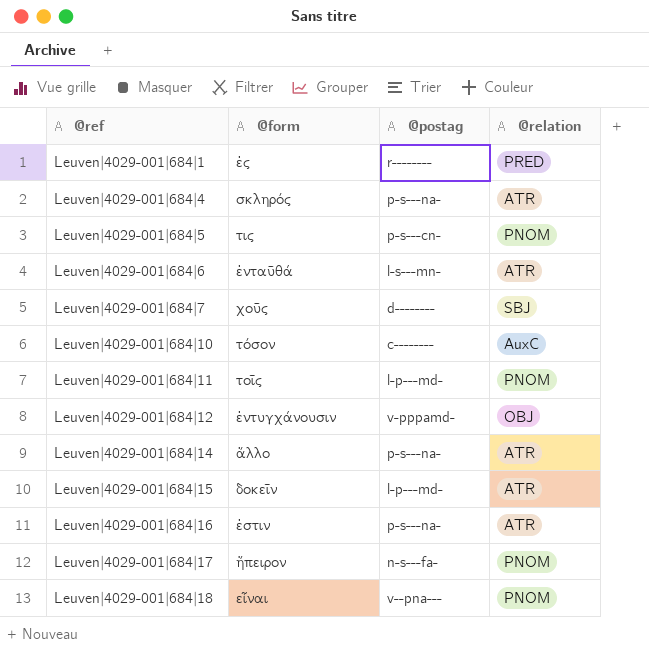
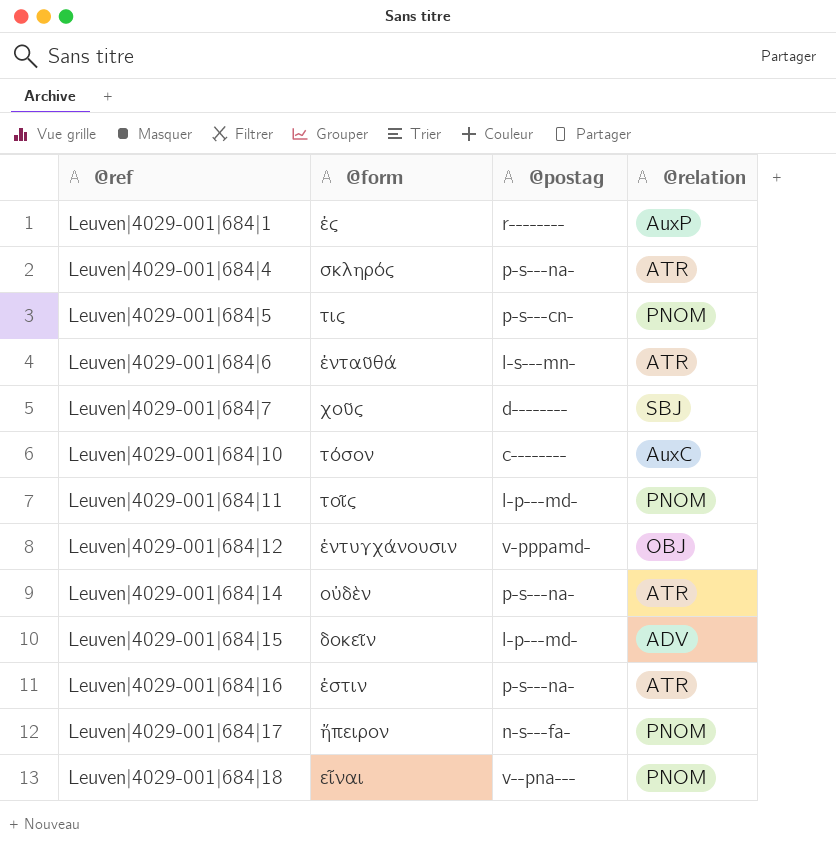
Leuven|4029-001|684|1 | @relation: PRED -> AuxP
Leuven|4029-001|684|14 | @form: ἄλλο -> οὐδὲν
Leuven|4029-001|684|15 | @relation: ATR -> ADV

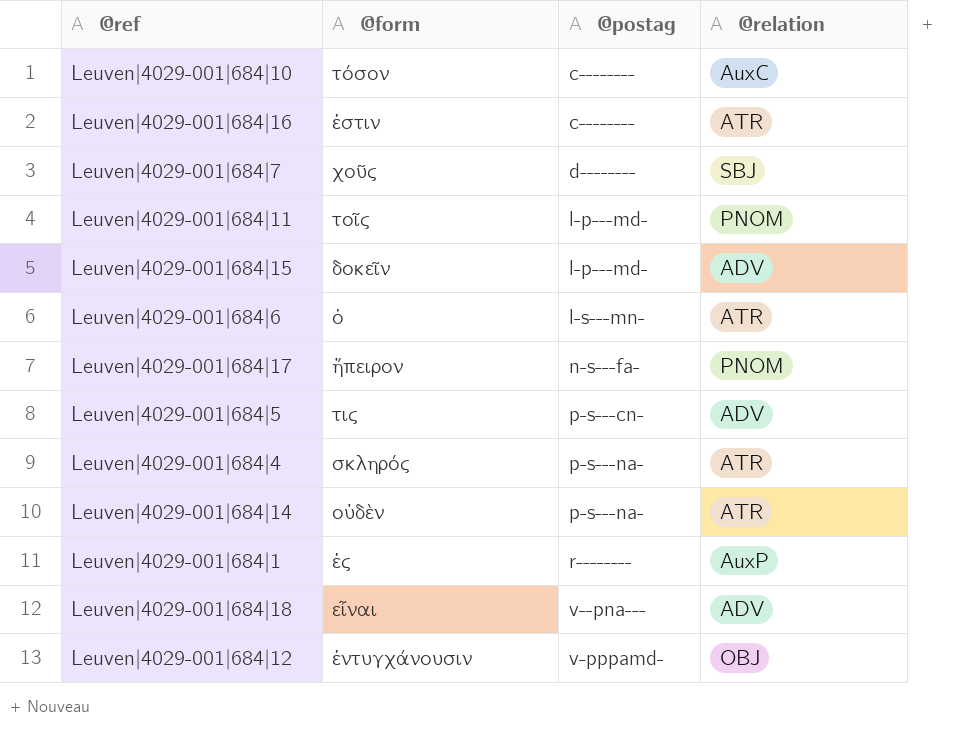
row order: @ref ascending -> @postag ascending
Leuven|4029-001|684|16 | @postag: p-s---na- -> c--------
Leuven|4029-001|684|6 | @form: ἐνταῦθά -> ὁ
Leuven|4029-001|684|5 | @relation: PNOM -> ADV
Leuven|4029-001|684|18 | @relation: PNOM -> ADV

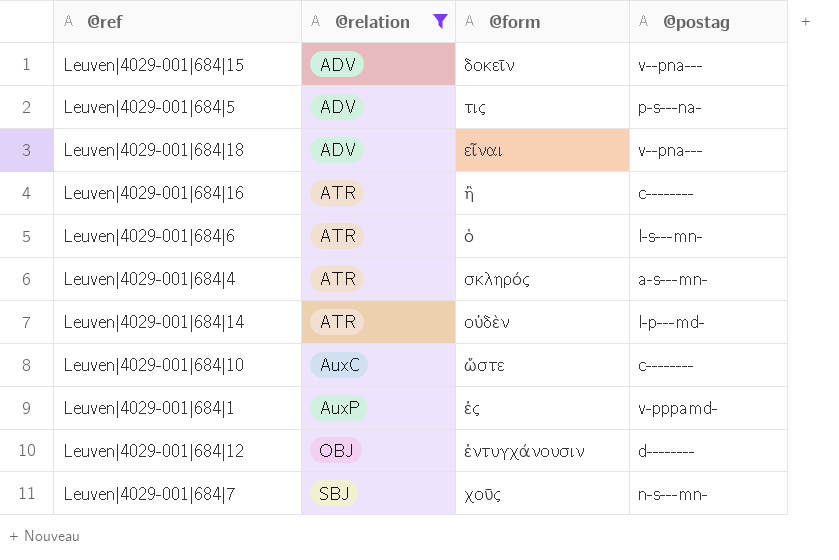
filter: none -> @relation != PNOM
row order: @postag ascending -> @relation ascending
column @relation | position: 4 -> 2
Leuven|4029-001|684|15 | @postag: l-p---md- -> v--pna---
Leuven|4029-001|684|5 | @postag: p-s---cn- -> p-s---na-
Leuven|4029-001|684|16 | @form: ἐστιν -> ἢ
Leuven|4029-001|684|4 | @postag: p-s---na- -> a-s---mn-
Leuven|4029-001|684|14 | @postag: p-s---na- -> l-p---md-
Leuven|4029-001|684|10 | @form: τόσον -> ὥστε
Leuven|4029-001|684|1 | @postag: r-------- -> v-pppamd-
Leuven|4029-001|684|12 | @postag: v-pppamd- -> d--------
Leuven|4029-001|684|7 | @postag: d-------- -> n-s---mn-

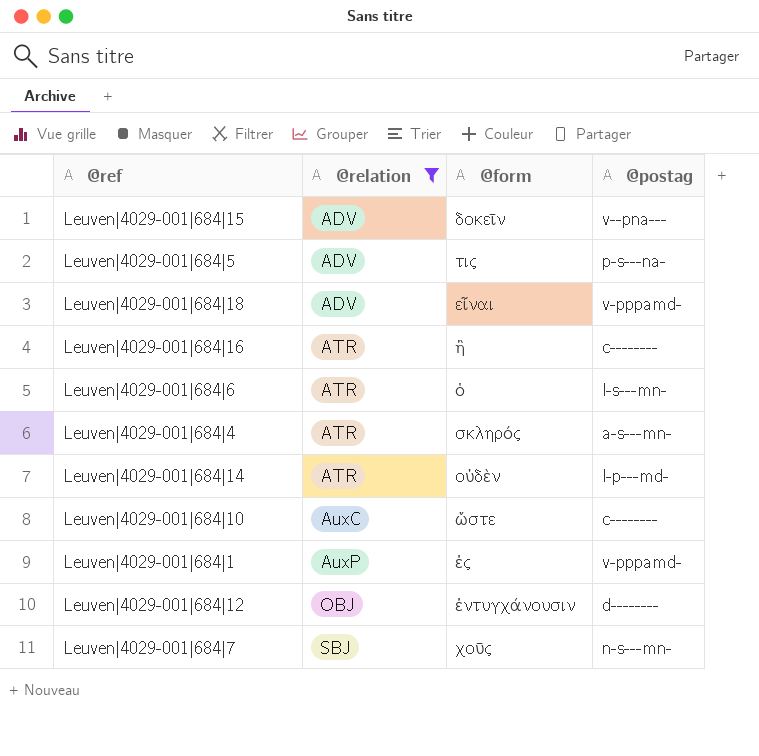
Leuven|4029-001|684|18 | @postag: v--pna--- -> v-pppamd-

